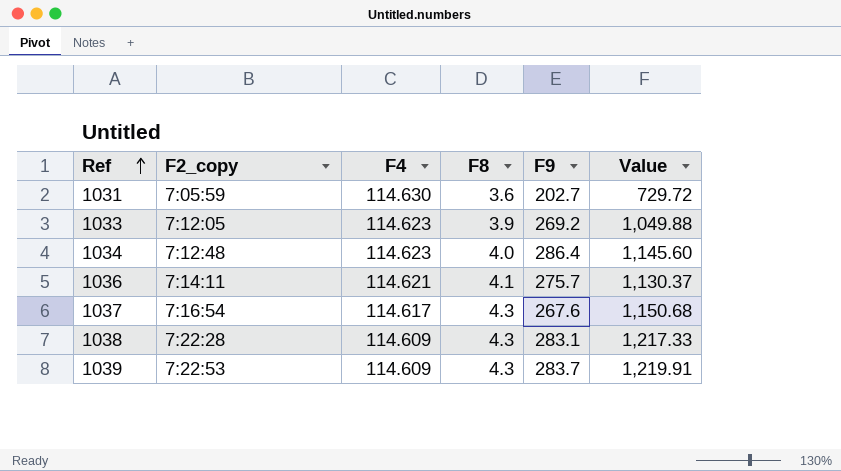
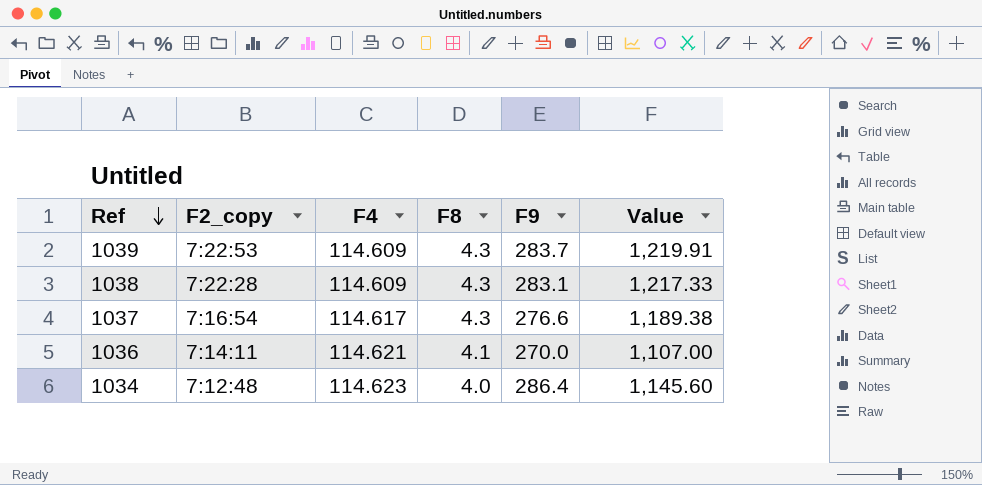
row order: Ref ascending -> Ref descending
row 1031: 7:05:59 | 114.630 | 3.6 | 202.7 | 729.72 -> none
row 1033: 7:12:05 | 114.623 | 3.9 | 269.2 | 1,049.88 -> none
1037 | F9: 267.6 -> 276.6
1037 | Value: 1,150.68 -> 1,189.38
1036 | F9: 275.7 -> 270.0
1036 | Value: 1,130.37 -> 1,107.00

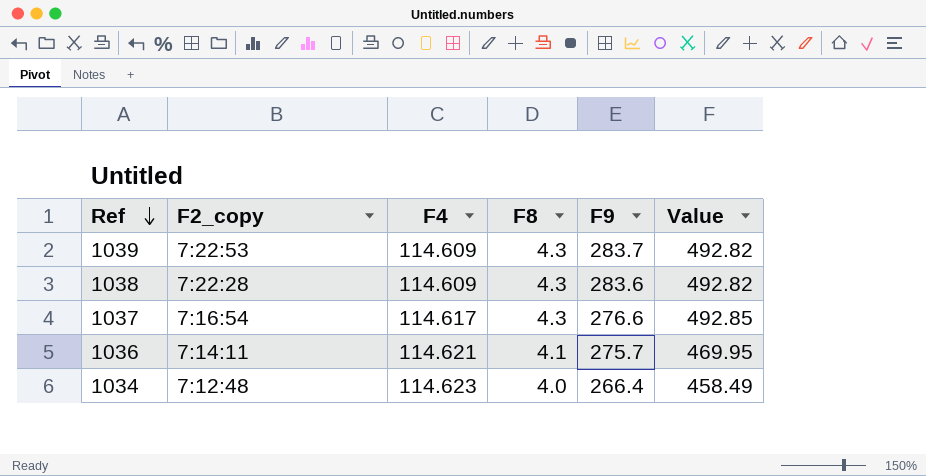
column Value | formula: [F8] * [F9] -> [F4] * [F8]
1038 | F9: 283.1 -> 283.6
1036 | F9: 270.0 -> 275.7
1034 | F9: 286.4 -> 266.4

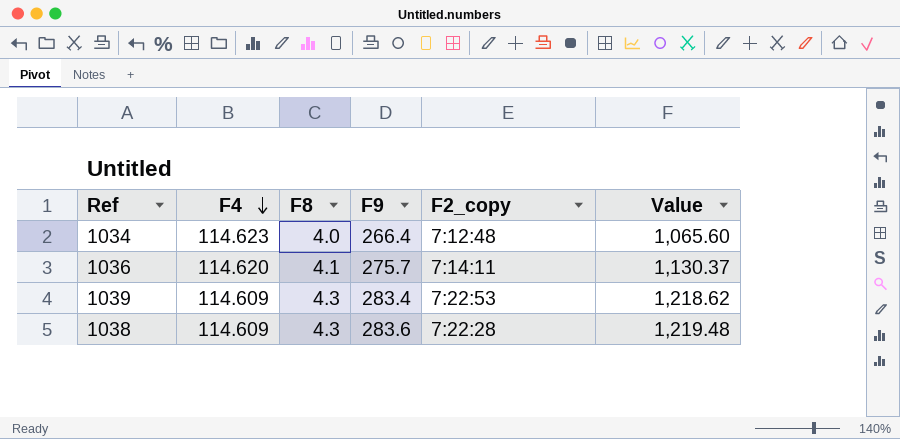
row order: Ref descending -> F4 descending
column F2_copy | position: 2 -> 5
column Value | formula: [F4] * [F8] -> [F8] * [F9]
row 1037: 7:16:54 | 114.617 | 4.3 | 276.6 | 492.85 -> none
1036 | F4: 114.621 -> 114.620
1039 | F9: 283.7 -> 283.4

